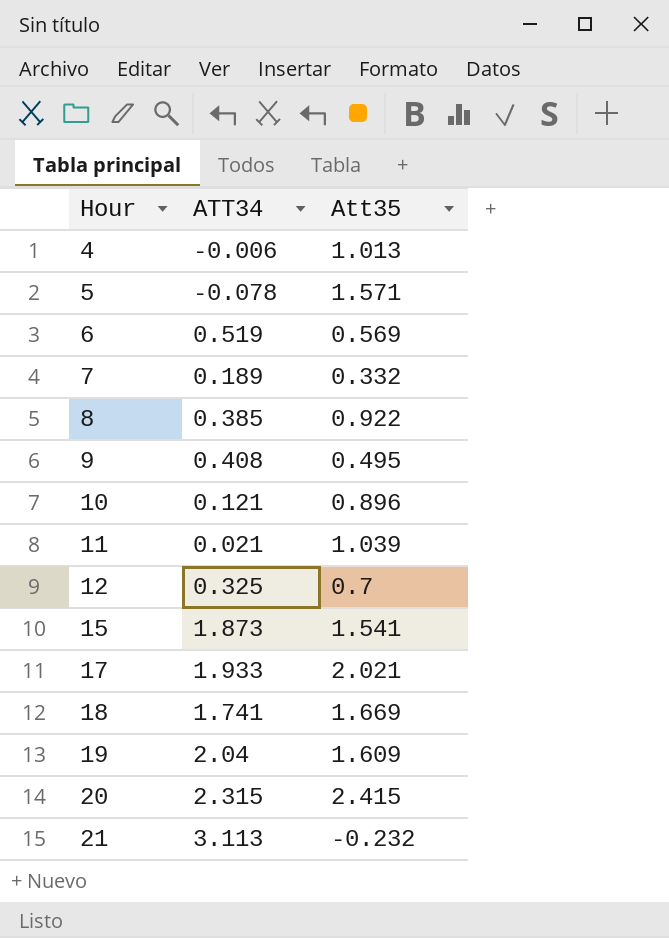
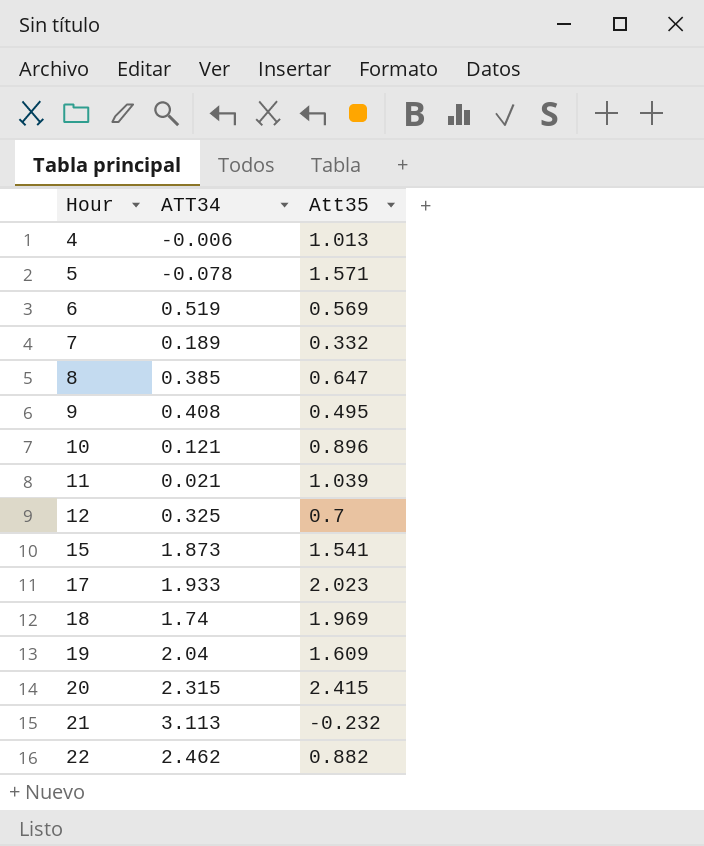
8 | Att35: 0.922 -> 0.647
17 | Att35: 2.021 -> 2.023
18 | ATT34: 1.741 -> 1.74
18 | Att35: 1.669 -> 1.969
row 22: none -> 2.462 | 0.882

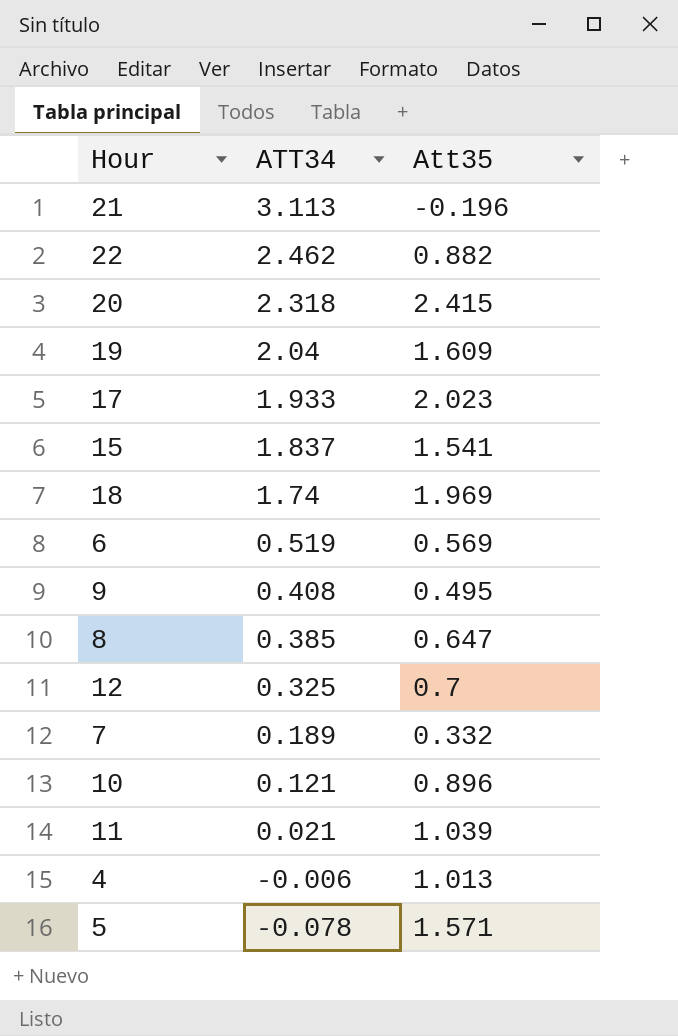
row order: Hour ascending -> ATT34 descending
21 | Att35: -0.232 -> -0.196
20 | ATT34: 2.315 -> 2.318
15 | ATT34: 1.873 -> 1.837

